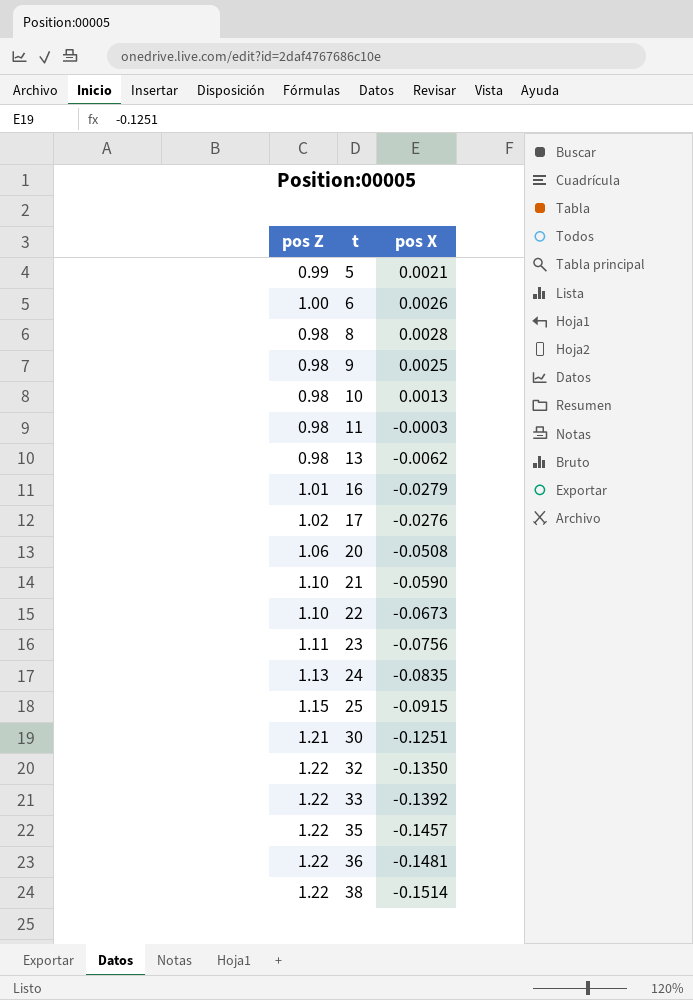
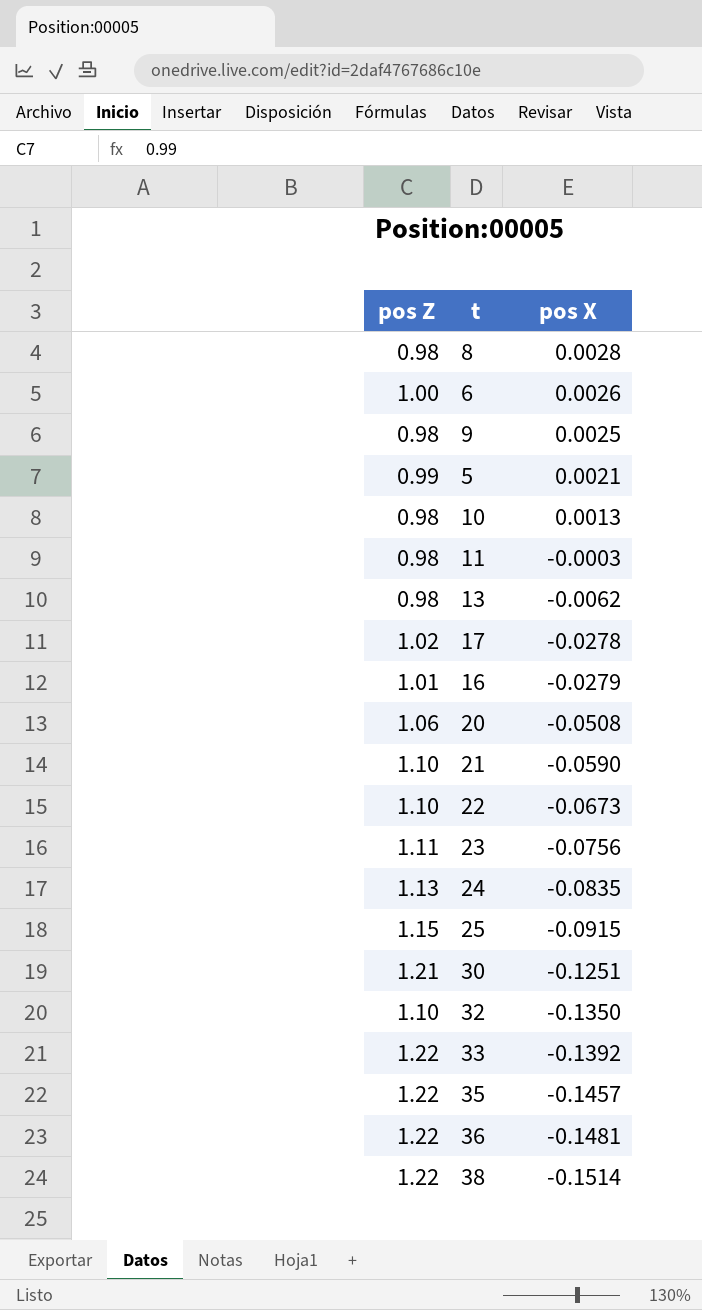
row order: t ascending -> pos X descending
17 | pos X: -0.0276 -> -0.0278
32 | pos Z: 1.22 -> 1.10

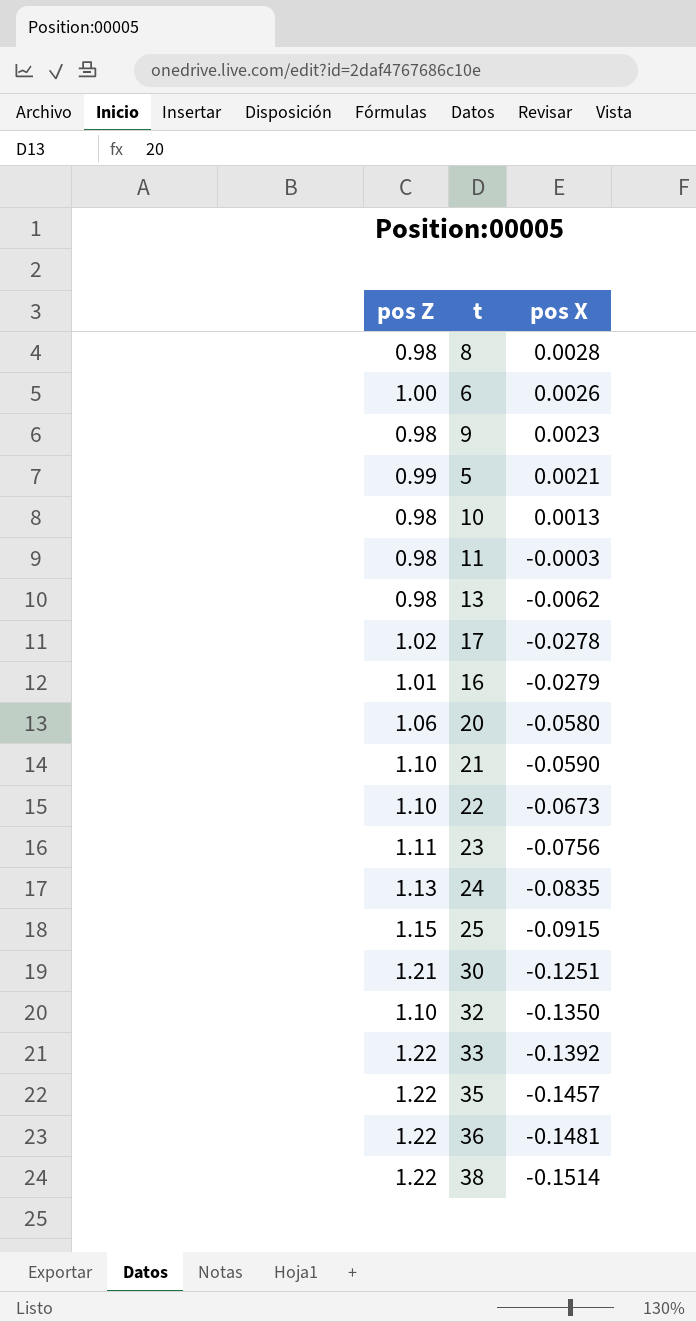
9 | pos X: 0.0025 -> 0.0023
20 | pos X: -0.0508 -> -0.0580

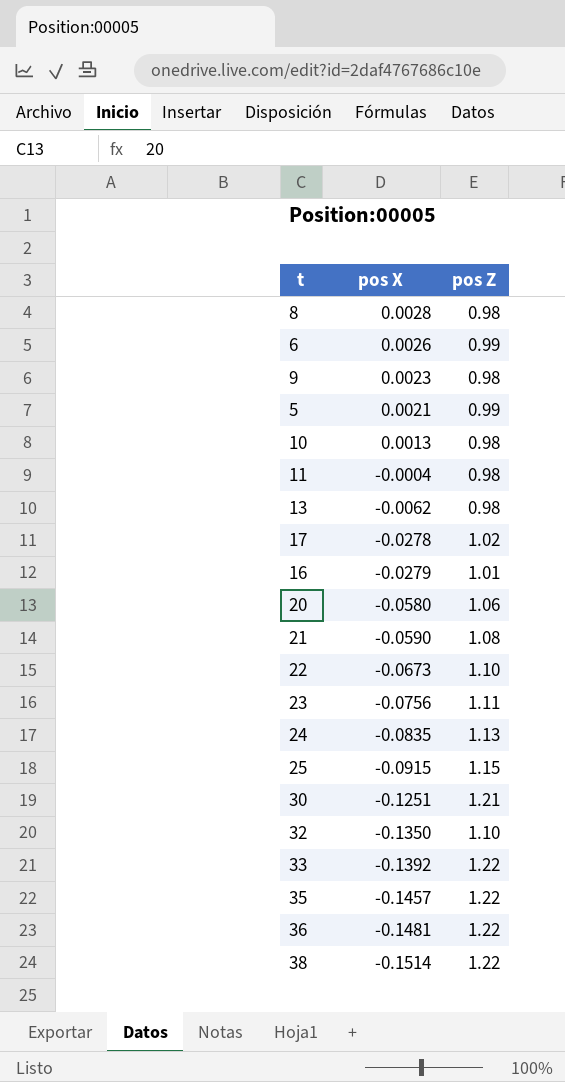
column pos Z | position: 1 -> 3
6 | pos Z: 1.00 -> 0.99
11 | pos X: -0.0003 -> -0.0004
21 | pos Z: 1.10 -> 1.08

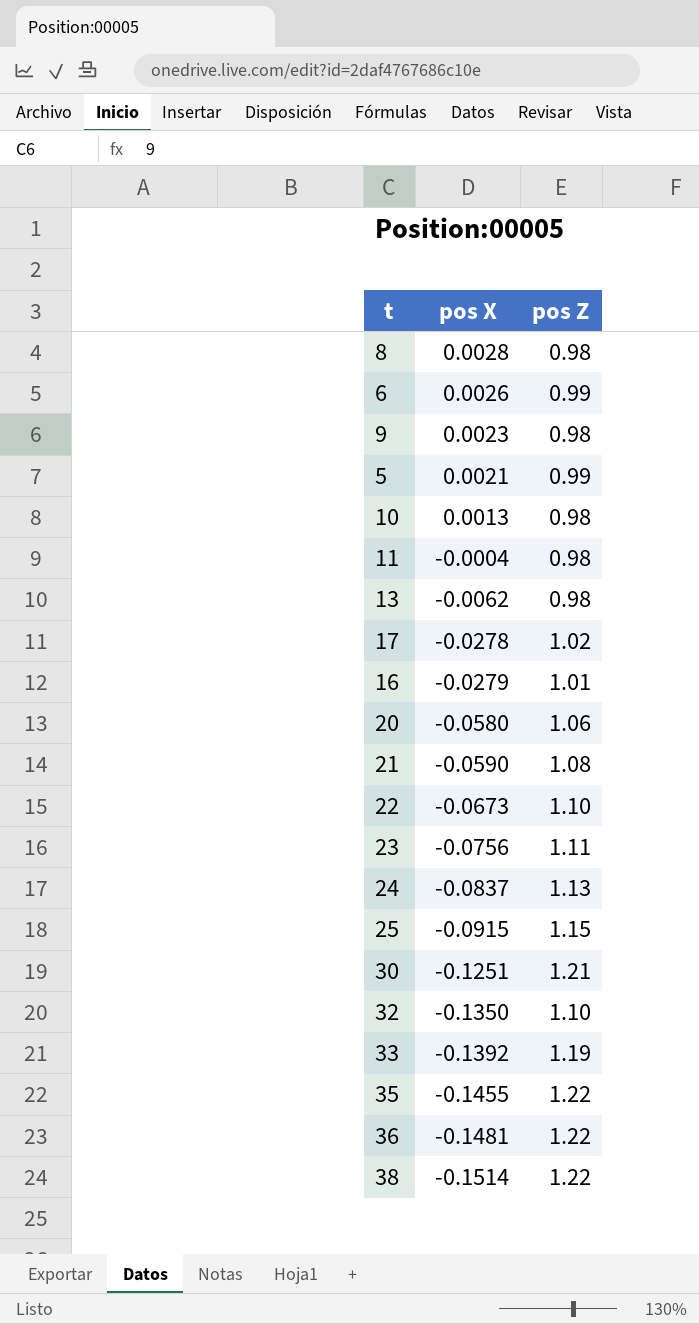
24 | pos X: -0.0835 -> -0.0837
33 | pos Z: 1.22 -> 1.19
35 | pos X: -0.1457 -> -0.1455

